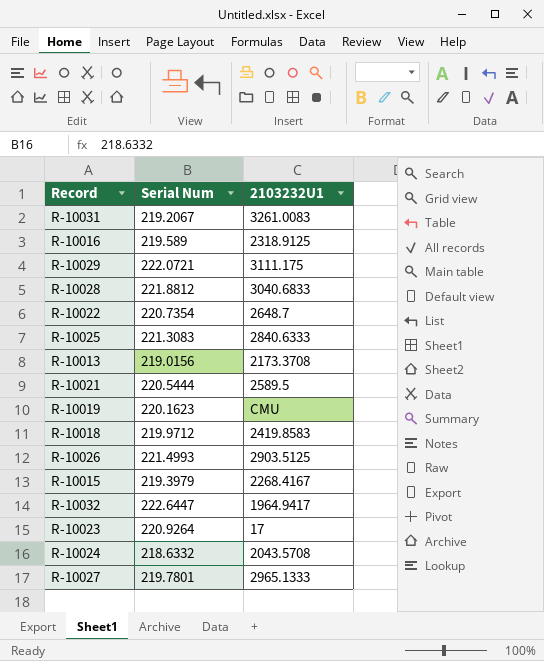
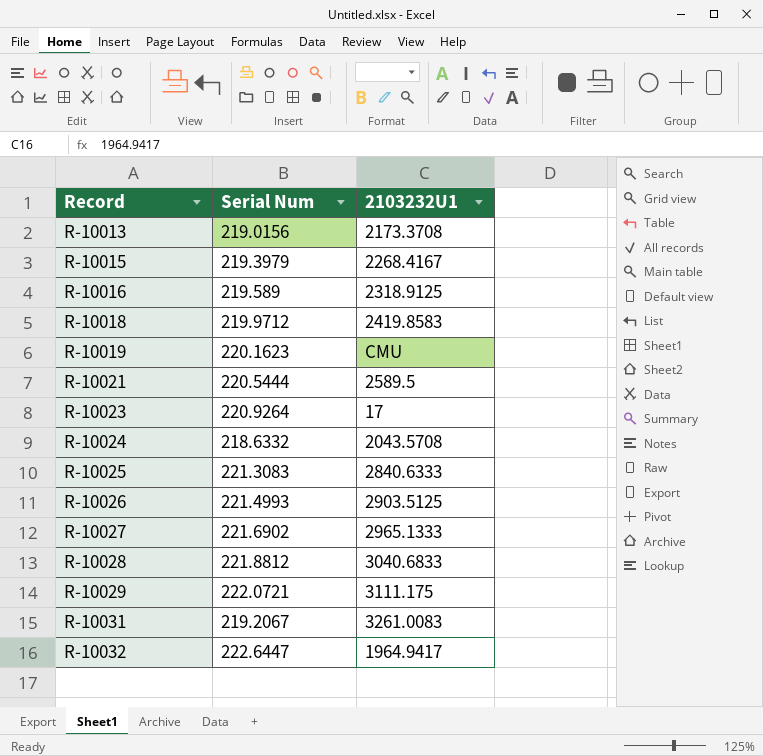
row order: none -> Record ascending
row R-10022: 220.7354 | 2648.7 -> none
R-10027 | Serial Num: 219.7801 -> 221.6902

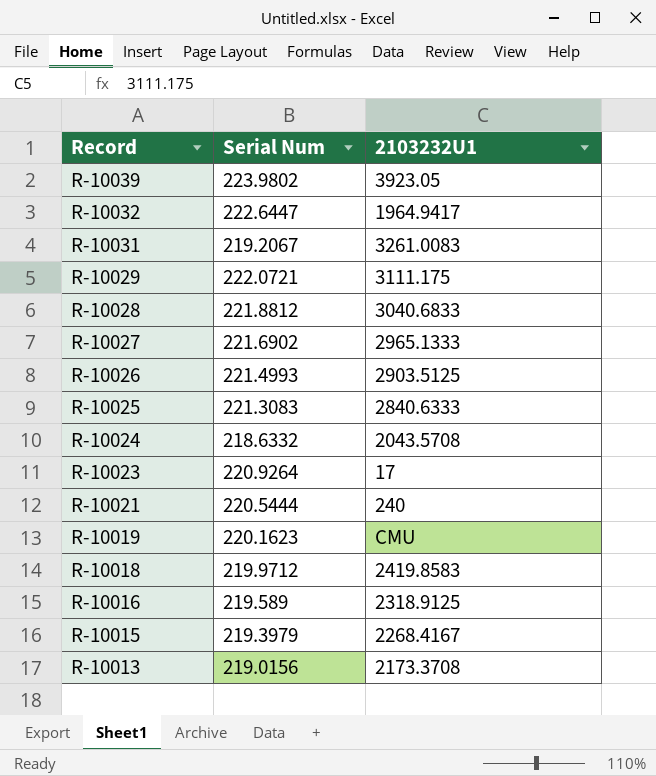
row order: Record ascending -> Record descending
row R-10039: none -> 223.9802 | 3923.05
R-10021 | 2103232U1: 2589.5 -> 240

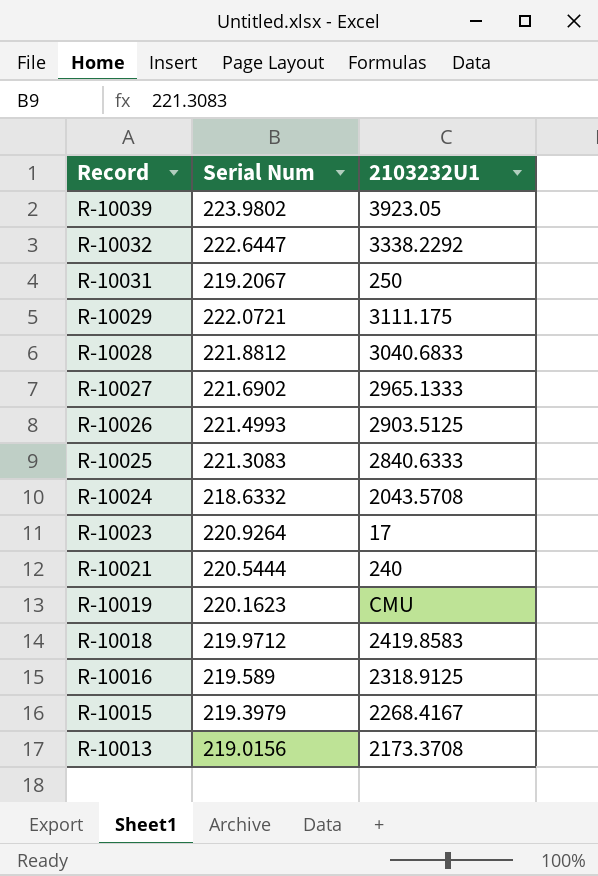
R-10032 | 2103232U1: 1964.9417 -> 3338.2292
R-10031 | 2103232U1: 3261.0083 -> 250

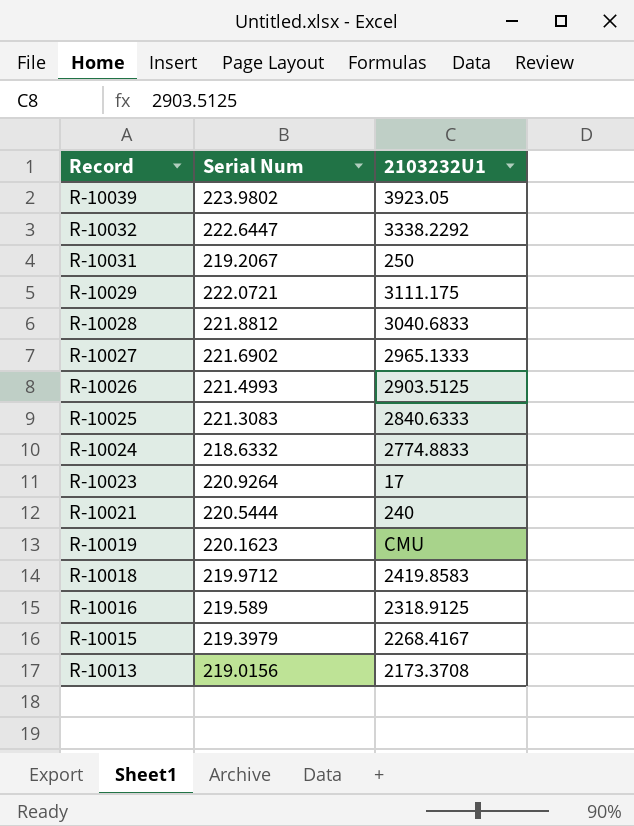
R-10024 | 2103232U1: 2043.5708 -> 2774.8833

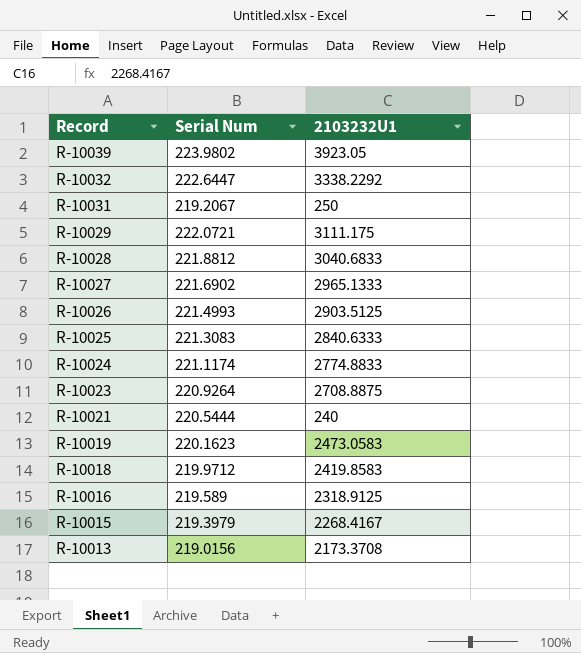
R-10024 | Serial Num: 218.6332 -> 221.1174
R-10023 | 2103232U1: 17 -> 2708.8875
R-10019 | 2103232U1: CMU -> 2473.0583

